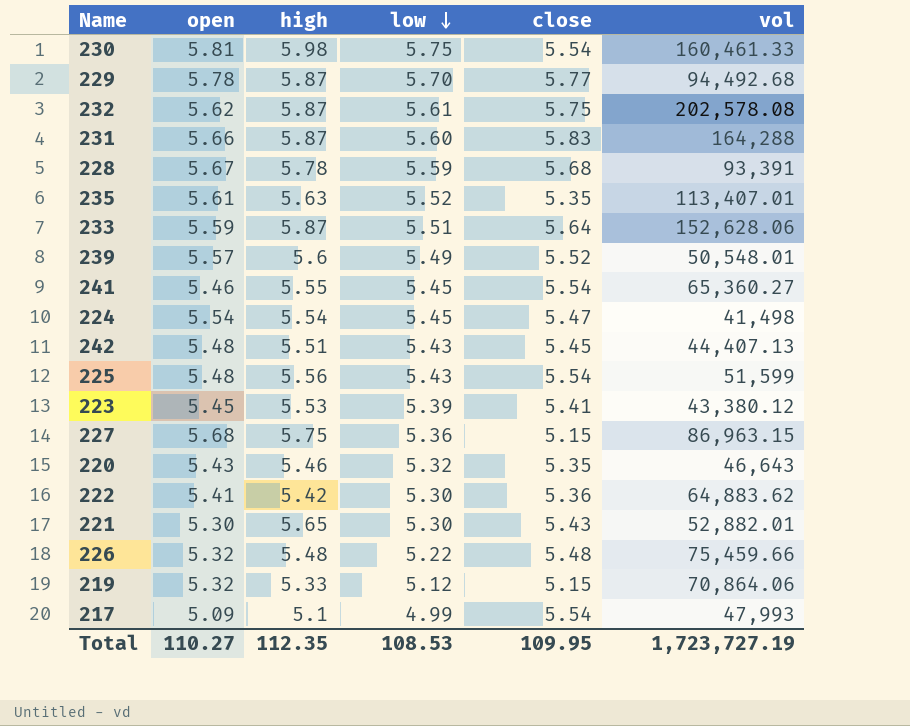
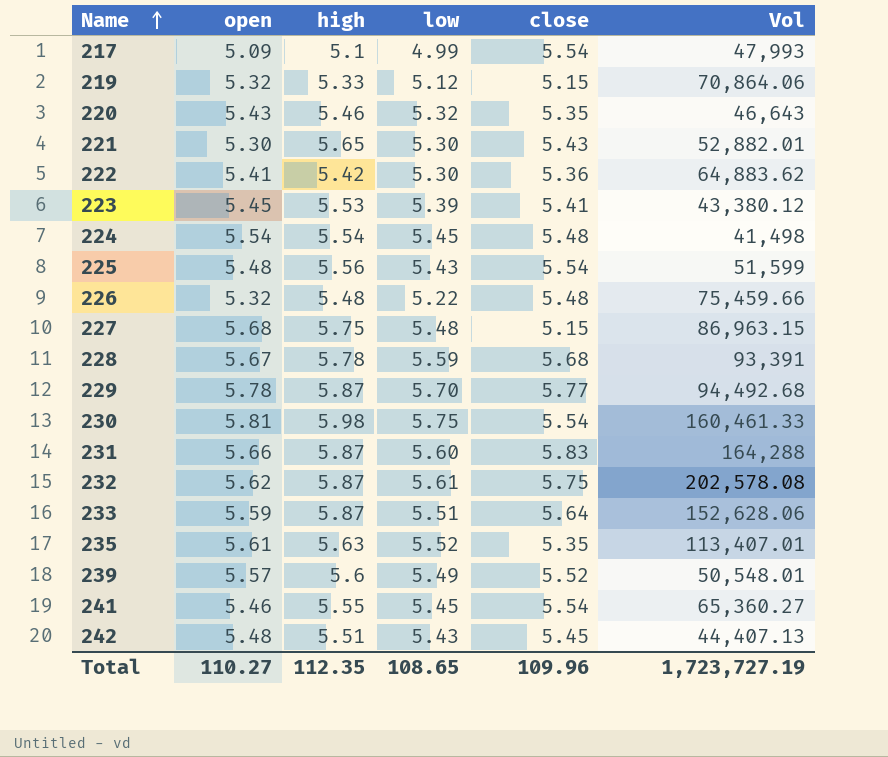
row order: low descending -> Name ascending
column name: vol -> Vol
224 | close: 5.47 -> 5.48
227 | low: 5.36 -> 5.48
Total | low: 108.53 -> 108.65
Total | close: 109.95 -> 109.96

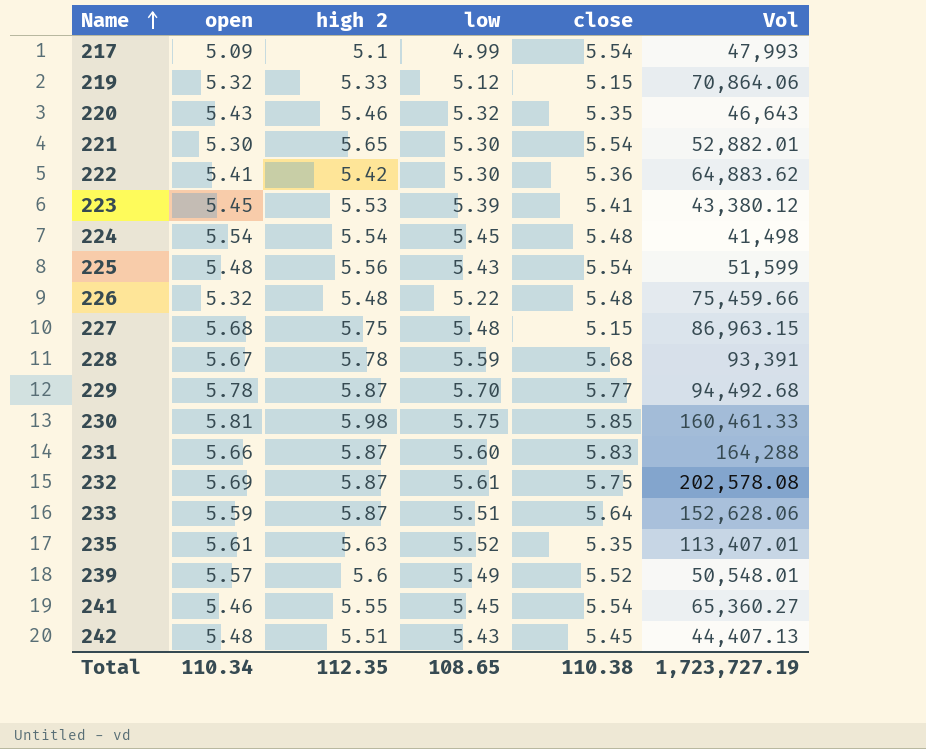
column name: high -> high 2
221 | close: 5.43 -> 5.54
230 | close: 5.54 -> 5.85
232 | open: 5.62 -> 5.69
Total | open: 110.27 -> 110.34
Total | close: 109.96 -> 110.38

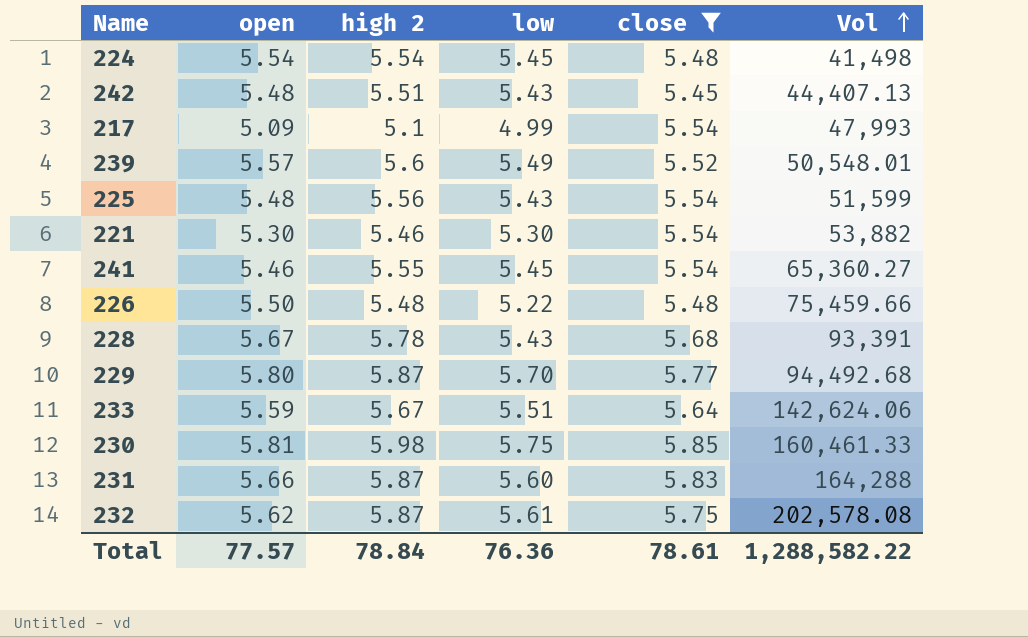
filter: none -> close >= 5.45
row order: Name ascending -> Vol ascending
221 | high 2: 5.65 -> 5.46
221 | Vol: 52,882.01 -> 53,882
226 | open: 5.32 -> 5.50
228 | low: 5.59 -> 5.43
229 | open: 5.78 -> 5.80
233 | high 2: 5.87 -> 5.67
233 | Vol: 152,628.06 -> 142,624.06
232 | open: 5.69 -> 5.62
Total | open: 110.34 -> 77.57
Total | high 2: 112.35 -> 78.84
Total | low: 108.65 -> 76.36
Total | close: 110.38 -> 78.61
Total | Vol: 1,723,727.19 -> 1,288,582.22

